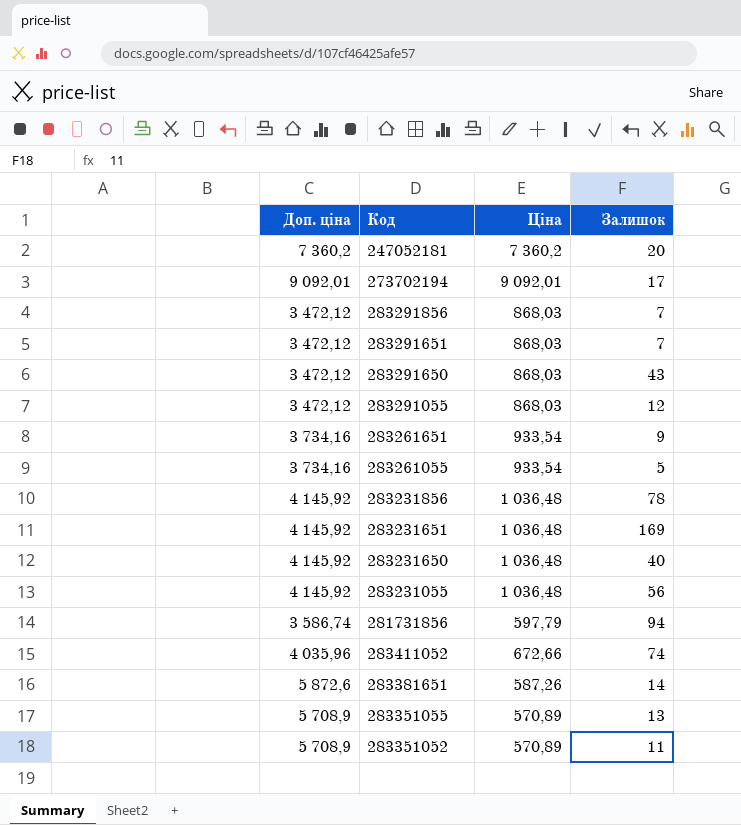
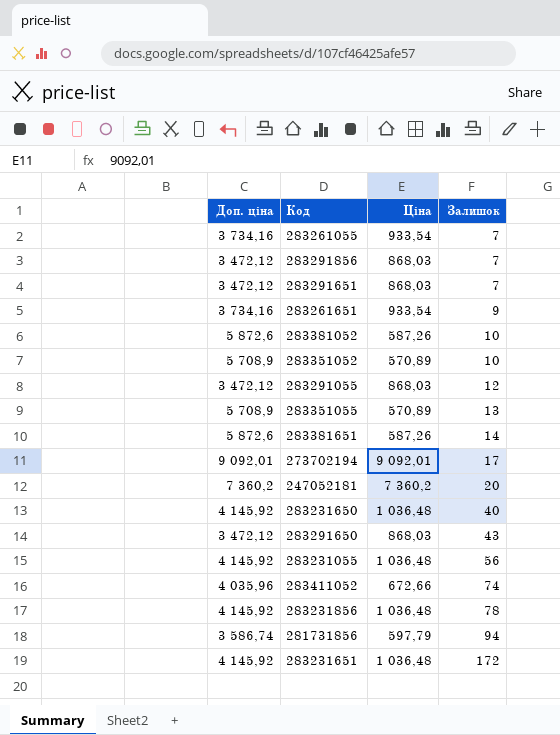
row order: none -> Залишок ascending
283261055 | Залишок: 5 -> 7
row 283381052: none -> 5 872,6 | 587,26 | 10
283351052 | Залишок: 11 -> 10
283231651 | Залишок: 169 -> 172

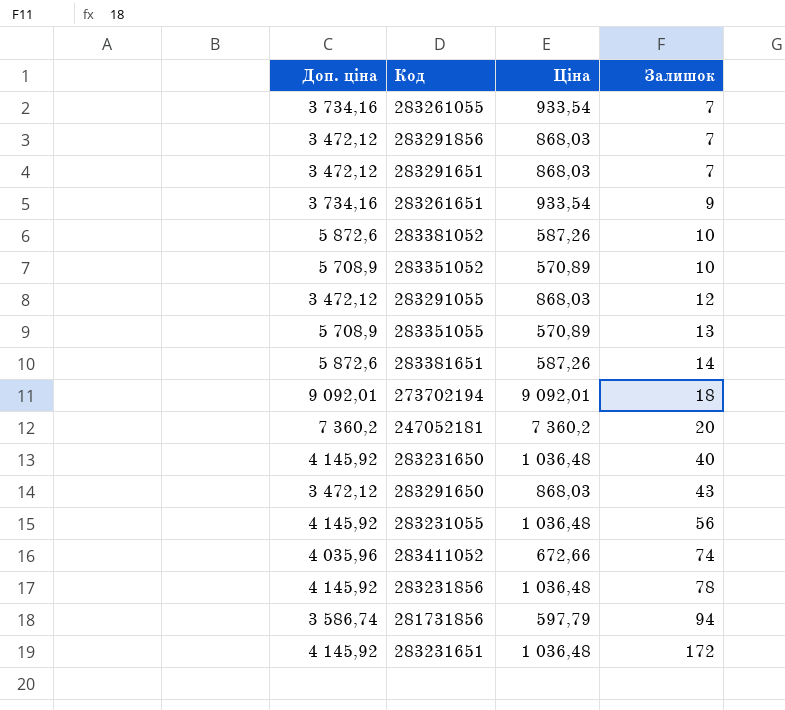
273702194 | Залишок: 17 -> 18

